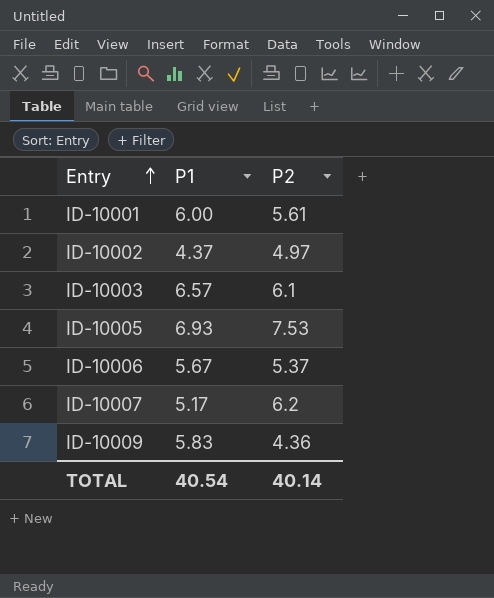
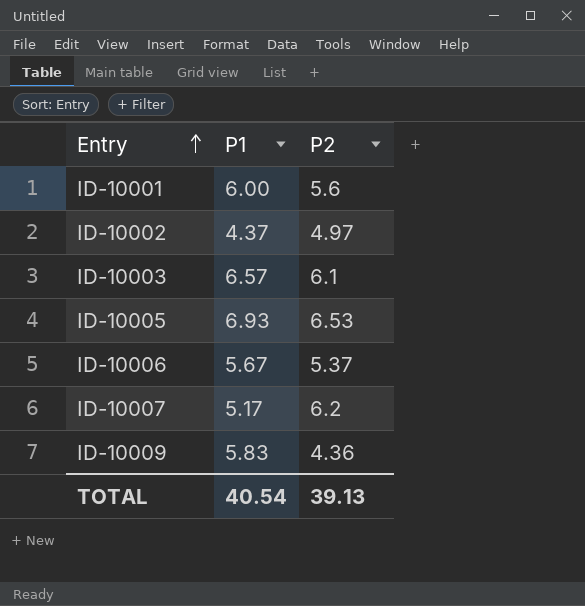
ID-10001 | P2: 5.61 -> 5.6
ID-10005 | P2: 7.53 -> 6.53
TOTAL | P2: 40.14 -> 39.13

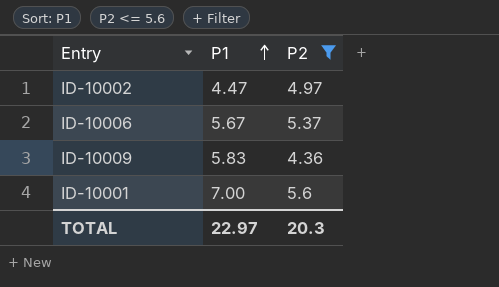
filter: none -> P2 <= 5.6
row order: Entry ascending -> P1 ascending
ID-10002 | P1: 4.37 -> 4.47
ID-10001 | P1: 6.00 -> 7.00
TOTAL | P1: 40.54 -> 22.97
TOTAL | P2: 39.13 -> 20.3

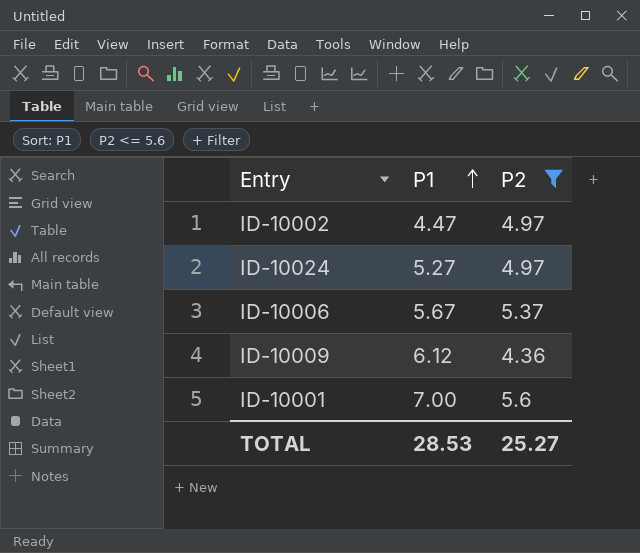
row ID-10024: none -> 5.27 | 4.97
ID-10009 | P1: 5.83 -> 6.12
TOTAL | P1: 22.97 -> 28.53
TOTAL | P2: 20.3 -> 25.27

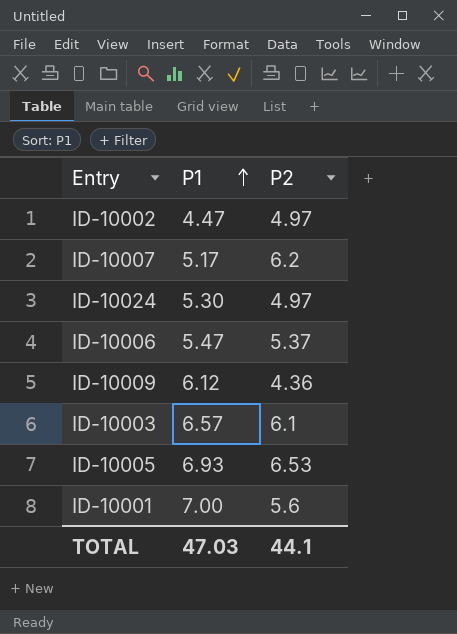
filter: P2 <= 5.6 -> none
ID-10024 | P1: 5.27 -> 5.30
ID-10006 | P1: 5.67 -> 5.47
TOTAL | P1: 28.53 -> 47.03
TOTAL | P2: 25.27 -> 44.1

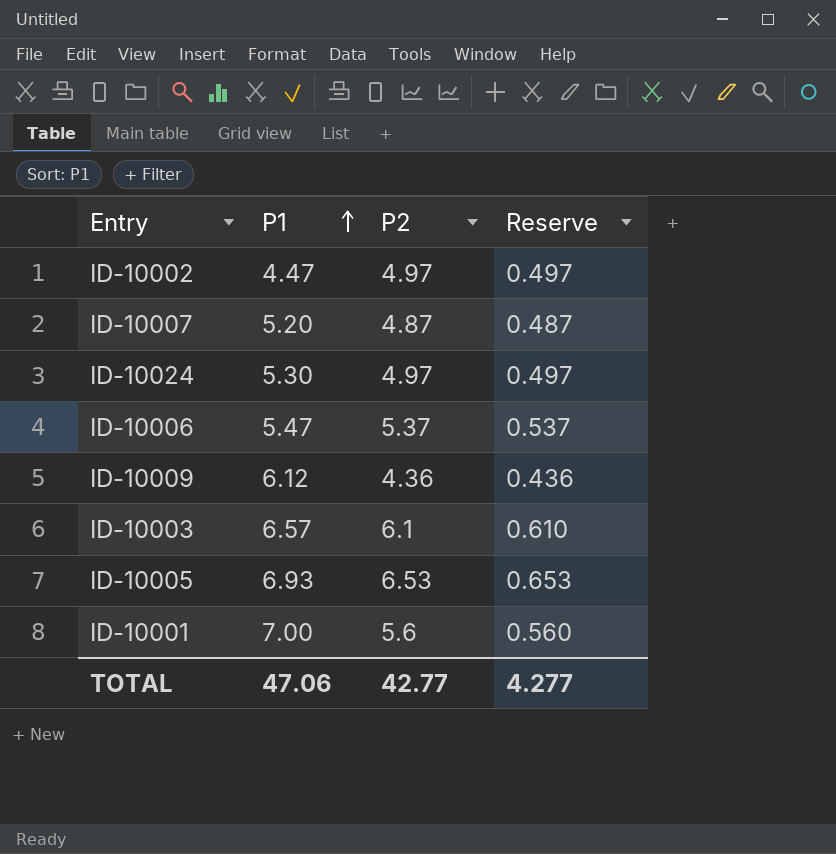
column Reserve | formula: none -> [P2] * 0.1
ID-10007 | P1: 5.17 -> 5.20
ID-10007 | P2: 6.2 -> 4.87
TOTAL | P1: 47.03 -> 47.06
TOTAL | P2: 44.1 -> 42.77

